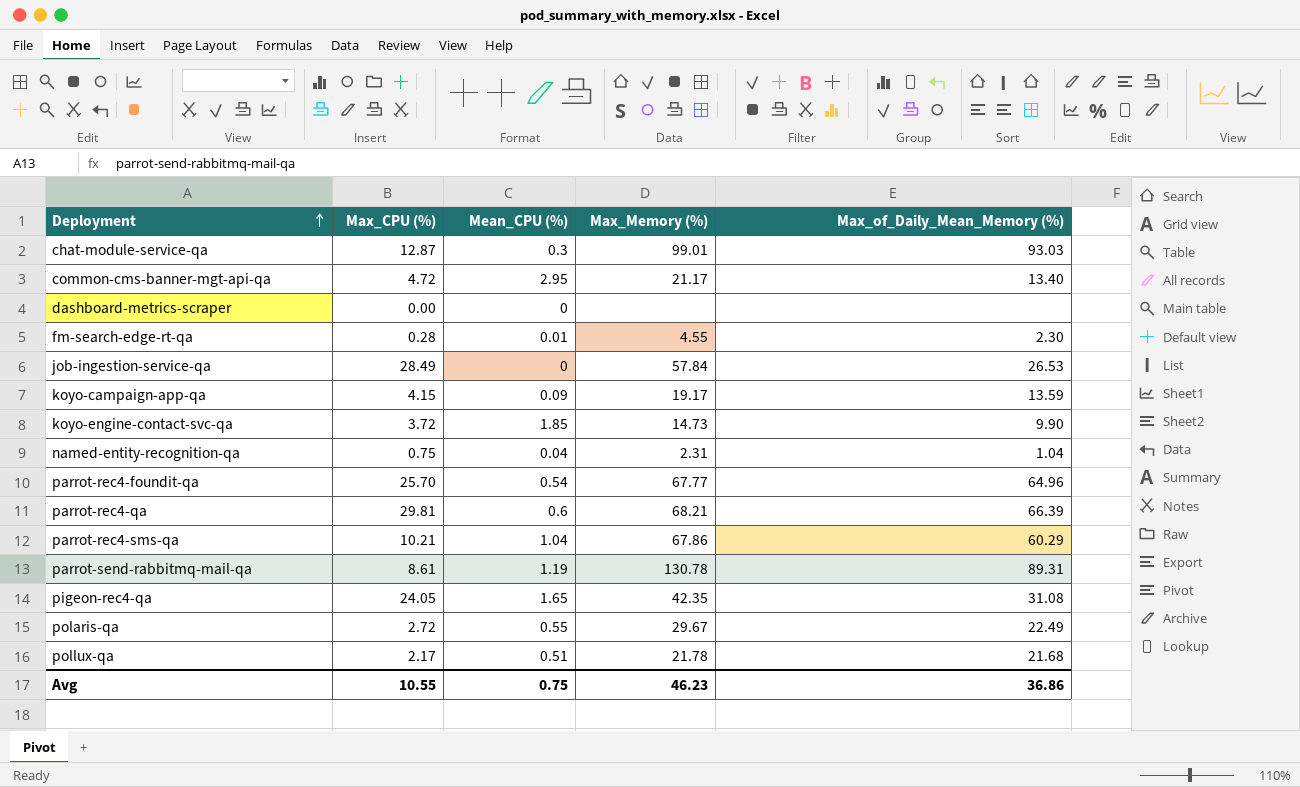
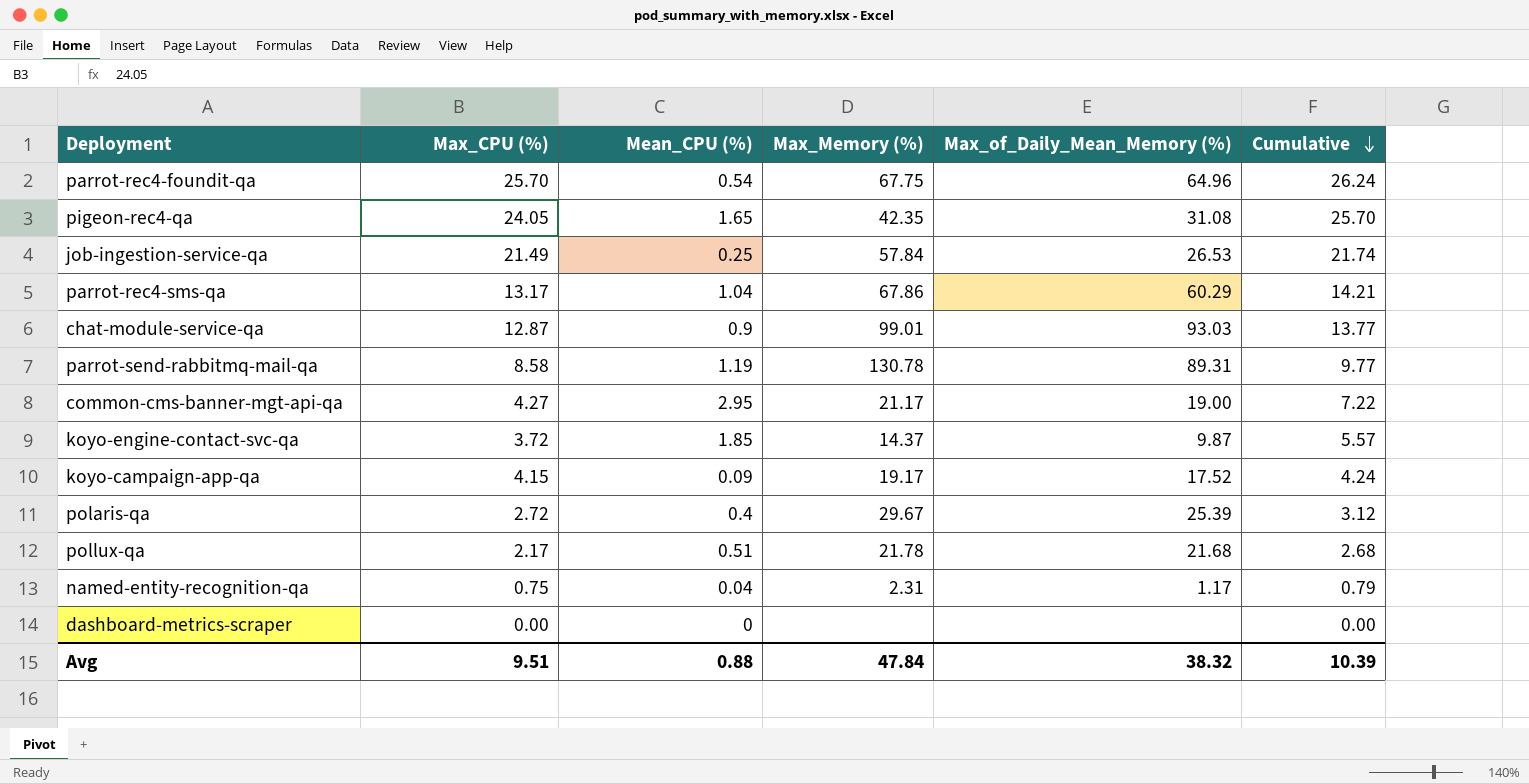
row order: Deployment ascending -> Cumulative descending
column Cumulative | formula: none -> [Max_CPU (%)] + [Mean_CPU (%)]
row fm-search-edge-rt-qa: 0.28 | 0.01 | 4.55 | 2.30 -> none
row parrot-rec4-qa: 29.81 | 0.6 | 68.21 | 66.39 -> none
parrot-rec4-foundit-qa | Max_Memory (%): 67.77 -> 67.75
job-ingestion-service-qa | Max_CPU (%): 28.49 -> 21.49
job-ingestion-service-qa | Mean_CPU (%): 0 -> 0.25
parrot-rec4-sms-qa | Max_CPU (%): 10.21 -> 13.17
chat-module-service-qa | Mean_CPU (%): 0.3 -> 0.9
parrot-send-rabbitmq-mail-qa | Max_CPU (%): 8.61 -> 8.58
common-cms-banner-mgt-api-qa | Max_CPU (%): 4.72 -> 4.27
common-cms-banner-mgt-api-qa | Max_of_Daily_Mean_Memory (%): 13.40 -> 19.00
koyo-engine-contact-svc-qa | Max_Memory (%): 14.73 -> 14.37
koyo-engine-contact-svc-qa | Max_of_Daily_Mean_Memory (%): 9.90 -> 9.87
koyo-campaign-app-qa | Max_of_Daily_Mean_Memory (%): 13.59 -> 17.52
polaris-qa | Mean_CPU (%): 0.55 -> 0.4
polaris-qa | Max_of_Daily_Mean_Memory (%): 22.49 -> 25.39
named-entity-recognition-qa | Max_of_Daily_Mean_Memory (%): 1.04 -> 1.17
Avg | Max_CPU (%): 10.55 -> 9.51
Avg | Mean_CPU (%): 0.75 -> 0.88
Avg | Max_Memory (%): 46.23 -> 47.84
Avg | Max_of_Daily_Mean_Memory (%): 36.86 -> 38.32

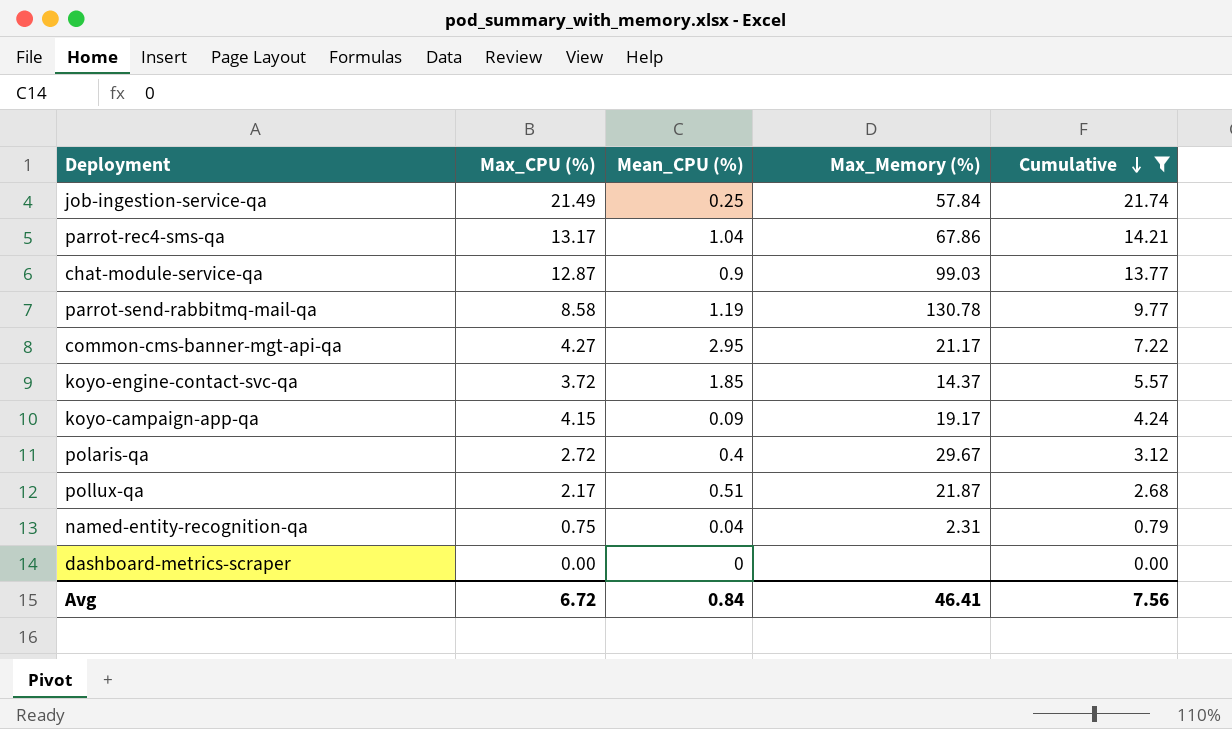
filter: none -> Cumulative <= 21.74
column Max_of_Daily_Mean_Memory (%) | position: 5 -> none
chat-module-service-qa | Max_Memory (%): 99.01 -> 99.03
pollux-qa | Max_Memory (%): 21.78 -> 21.87
Avg | Max_CPU (%): 9.51 -> 6.72
Avg | Mean_CPU (%): 0.88 -> 0.84
Avg | Max_Memory (%): 47.84 -> 46.41
Avg | Cumulative: 10.39 -> 7.56

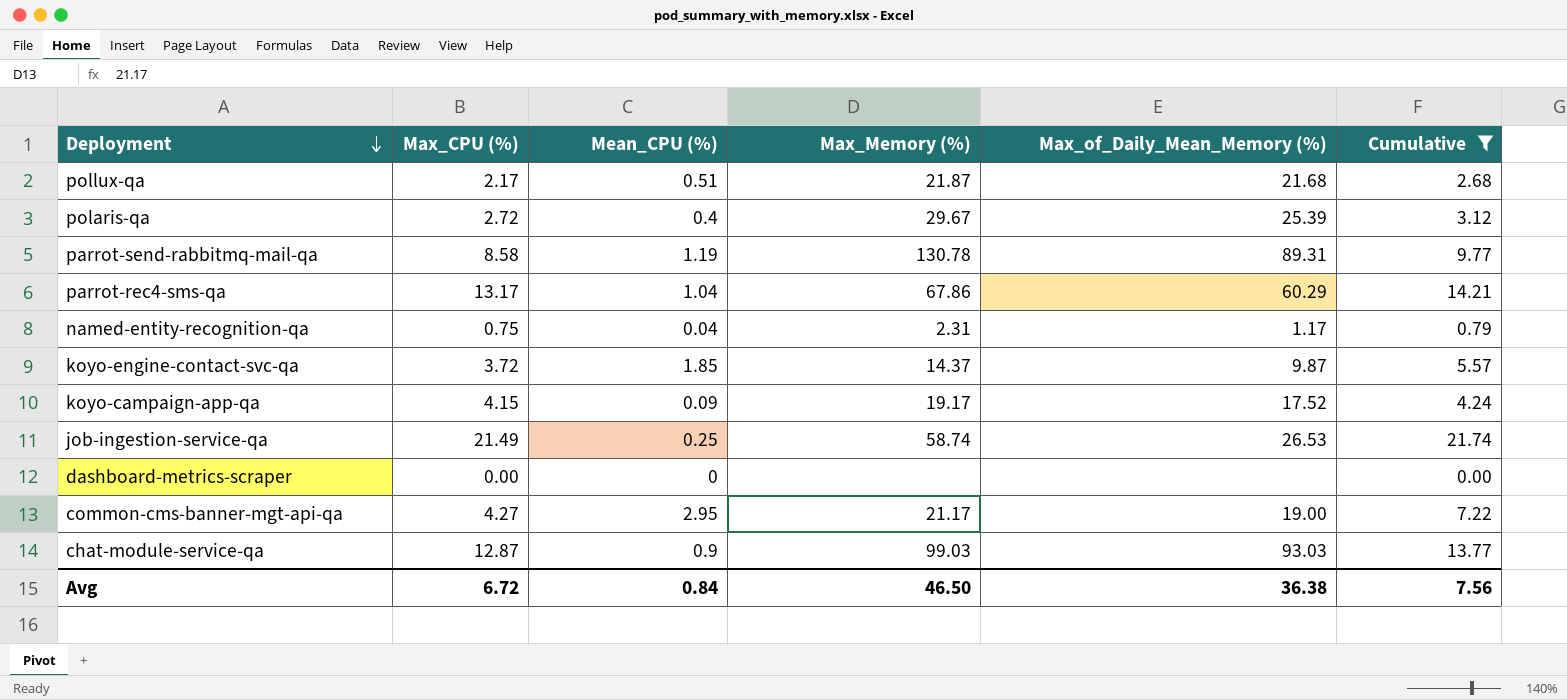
row order: Cumulative descending -> Deployment descending
column Max_of_Daily_Mean_Memory (%) | position: none -> 5
job-ingestion-service-qa | Max_Memory (%): 57.84 -> 58.74
Avg | Max_Memory (%): 46.41 -> 46.50

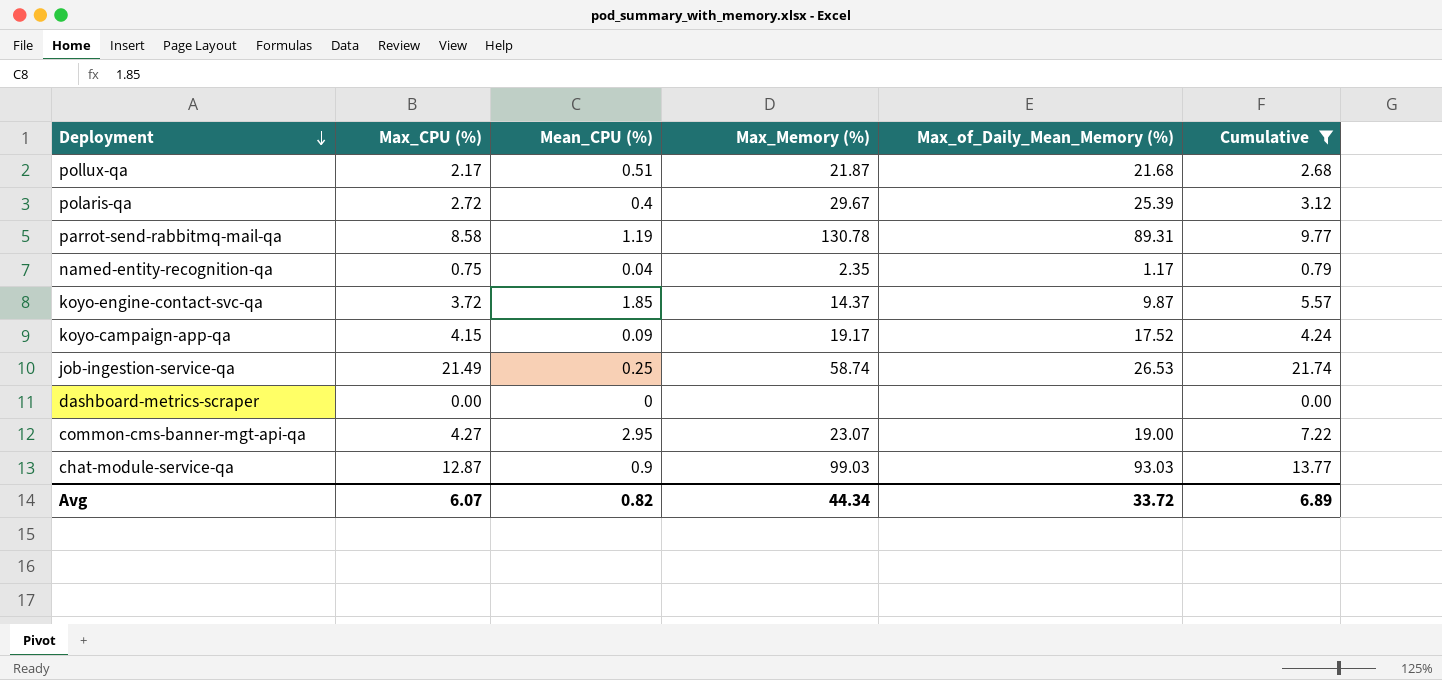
row parrot-rec4-sms-qa: 13.17 | 1.04 | 67.86 | 60.29 | 14.21 -> none
named-entity-recognition-qa | Max_Memory (%): 2.31 -> 2.35
common-cms-banner-mgt-api-qa | Max_Memory (%): 21.17 -> 23.07
Avg | Max_CPU (%): 6.72 -> 6.07
Avg | Mean_CPU (%): 0.84 -> 0.82
Avg | Max_Memory (%): 46.50 -> 44.34
Avg | Max_of_Daily_Mean_Memory (%): 36.38 -> 33.72
Avg | Cumulative: 7.56 -> 6.89

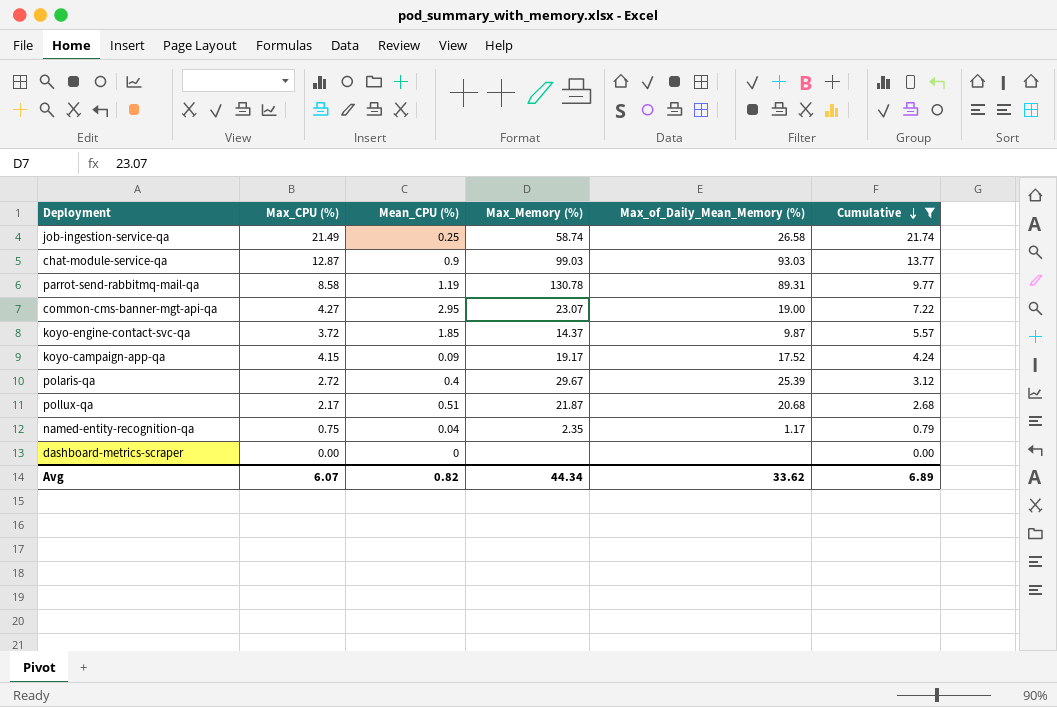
row order: Deployment descending -> Cumulative descending
job-ingestion-service-qa | Max_of_Daily_Mean_Memory (%): 26.53 -> 26.58
pollux-qa | Max_of_Daily_Mean_Memory (%): 21.68 -> 20.68
Avg | Max_of_Daily_Mean_Memory (%): 33.72 -> 33.62

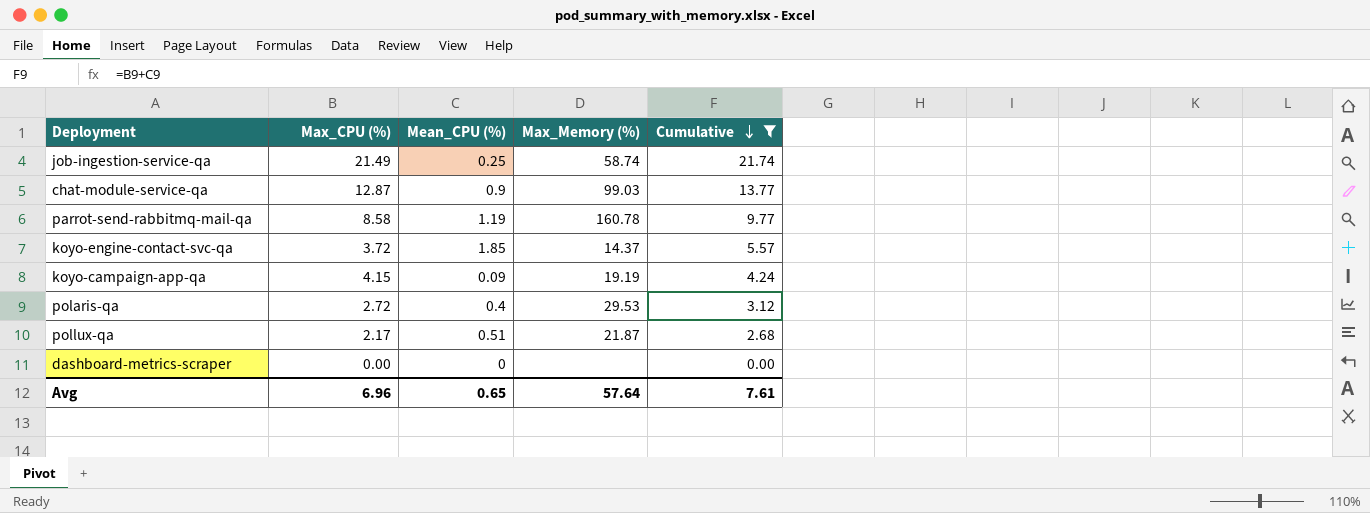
column Max_of_Daily_Mean_Memory (%) | position: 5 -> none
row common-cms-banner-mgt-api-qa: 4.27 | 2.95 | 23.07 | 19.00 | 7.22 -> none
row named-entity-recognition-qa: 0.75 | 0.04 | 2.35 | 1.17 | 0.79 -> none
parrot-send-rabbitmq-mail-qa | Max_Memory (%): 130.78 -> 160.78
koyo-campaign-app-qa | Max_Memory (%): 19.17 -> 19.19
polaris-qa | Max_Memory (%): 29.67 -> 29.53
Avg | Max_CPU (%): 6.07 -> 6.96
Avg | Mean_CPU (%): 0.82 -> 0.65
Avg | Max_Memory (%): 44.34 -> 57.64
Avg | Cumulative: 6.89 -> 7.61

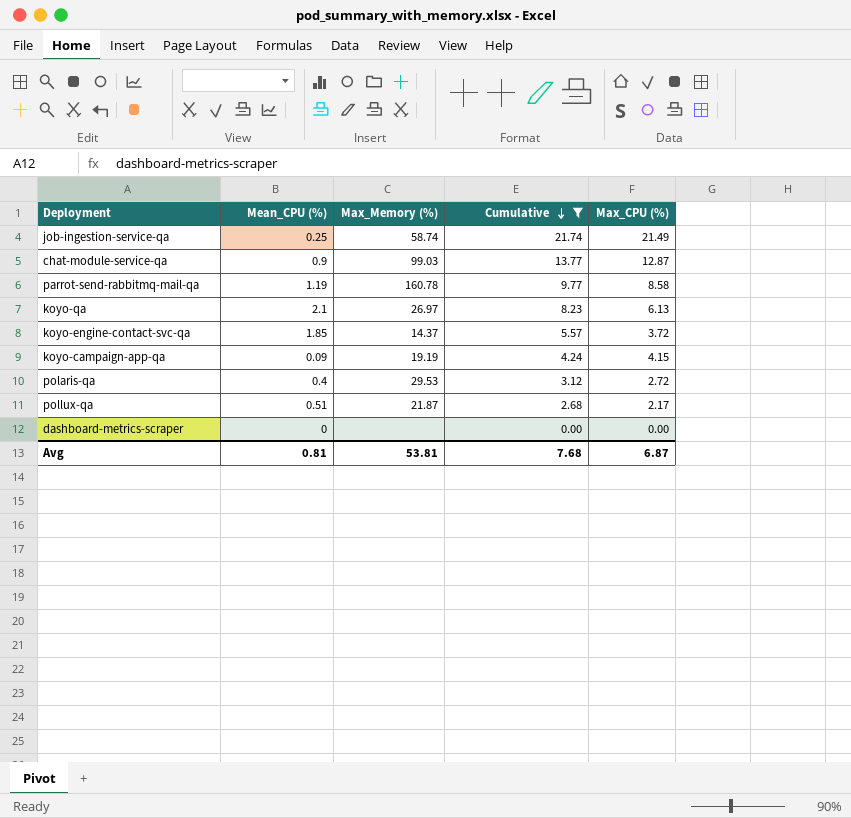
column Max_CPU (%) | position: 2 -> 5
row koyo-qa: none -> 2.1 | 26.97 | 8.23 | 6.13
Avg | Mean_CPU (%): 0.65 -> 0.81
Avg | Max_Memory (%): 57.64 -> 53.81
Avg | Cumulative: 7.61 -> 7.68
Avg | Max_CPU (%): 6.96 -> 6.87

